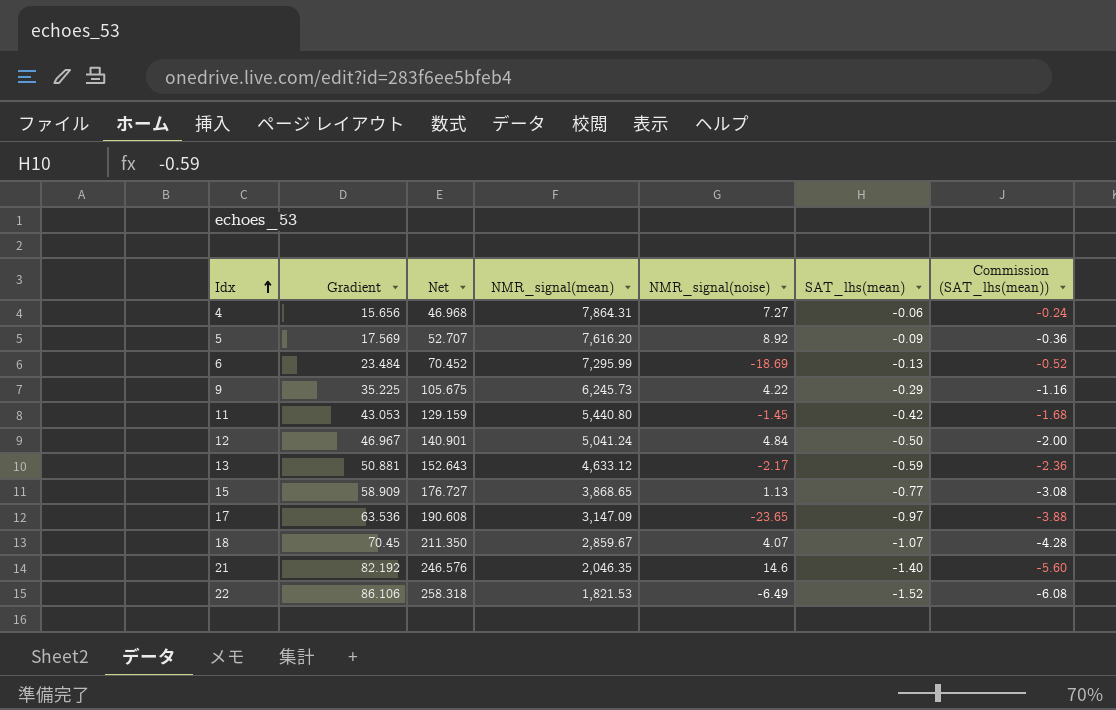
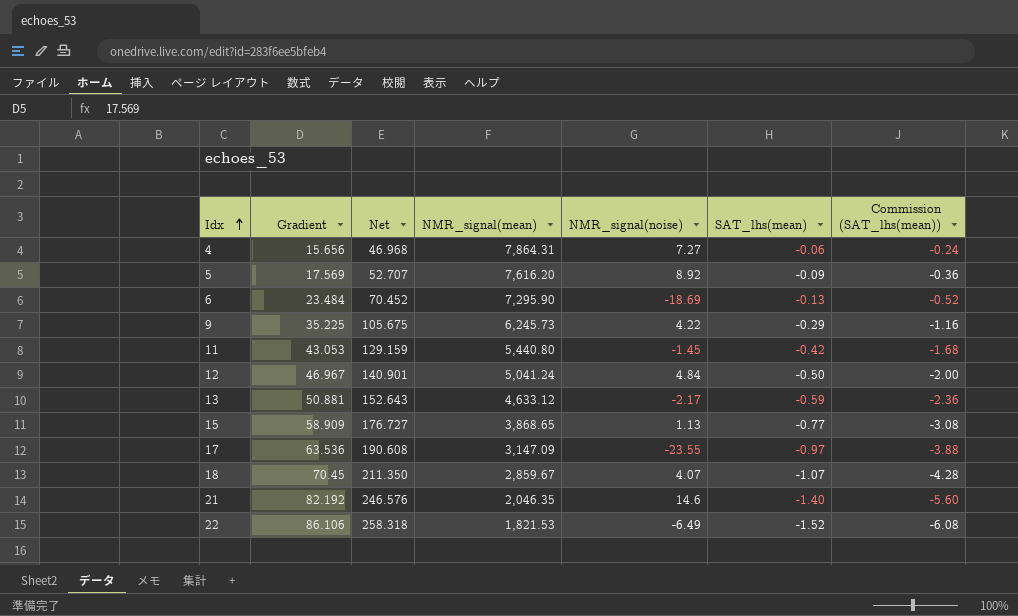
6 | NMR_signal(mean): 7,295.99 -> 7,295.90
17 | NMR_signal(noise): -23.65 -> -23.55

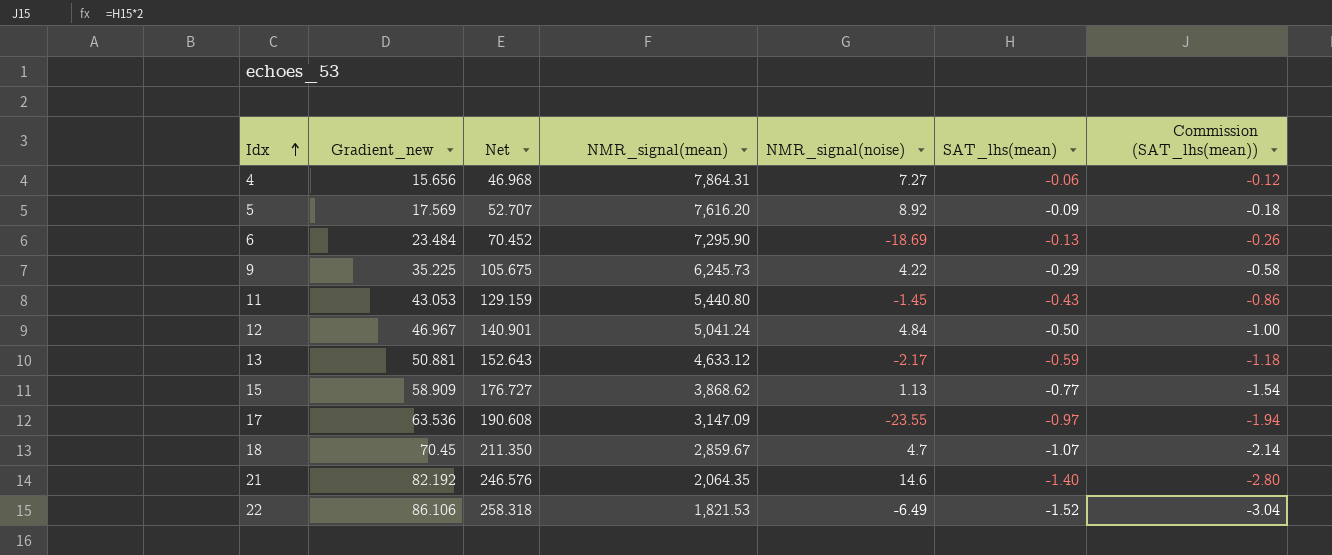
column name: Gradient -> Gradient_new
column Commission (SAT_lhs(mean)) | formula: [SAT_lhs(mean)] * 4 -> [SAT_lhs(mean)] * 2
11 | SAT_lhs(mean): -0.42 -> -0.43
15 | NMR_signal(mean): 3,868.65 -> 3,868.62
18 | NMR_signal(noise): 4.07 -> 4.7
21 | NMR_signal(mean): 2,046.35 -> 2,064.35

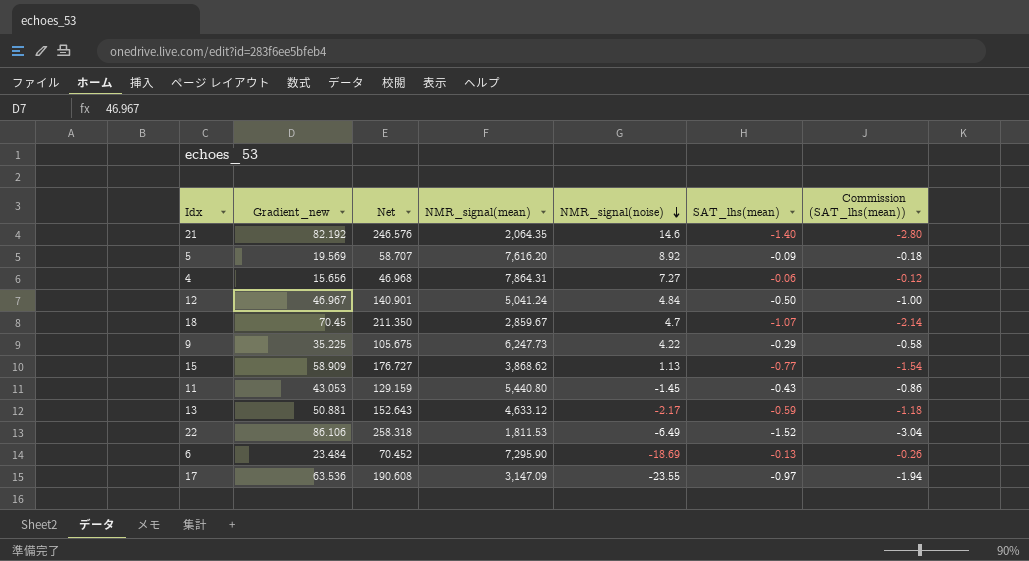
row order: Idx ascending -> NMR_signal(noise) descending
5 | Gradient_new: 17.569 -> 19.569
5 | Net: 52.707 -> 58.707
9 | NMR_signal(mean): 6,245.73 -> 6,247.73
22 | NMR_signal(mean): 1,821.53 -> 1,811.53

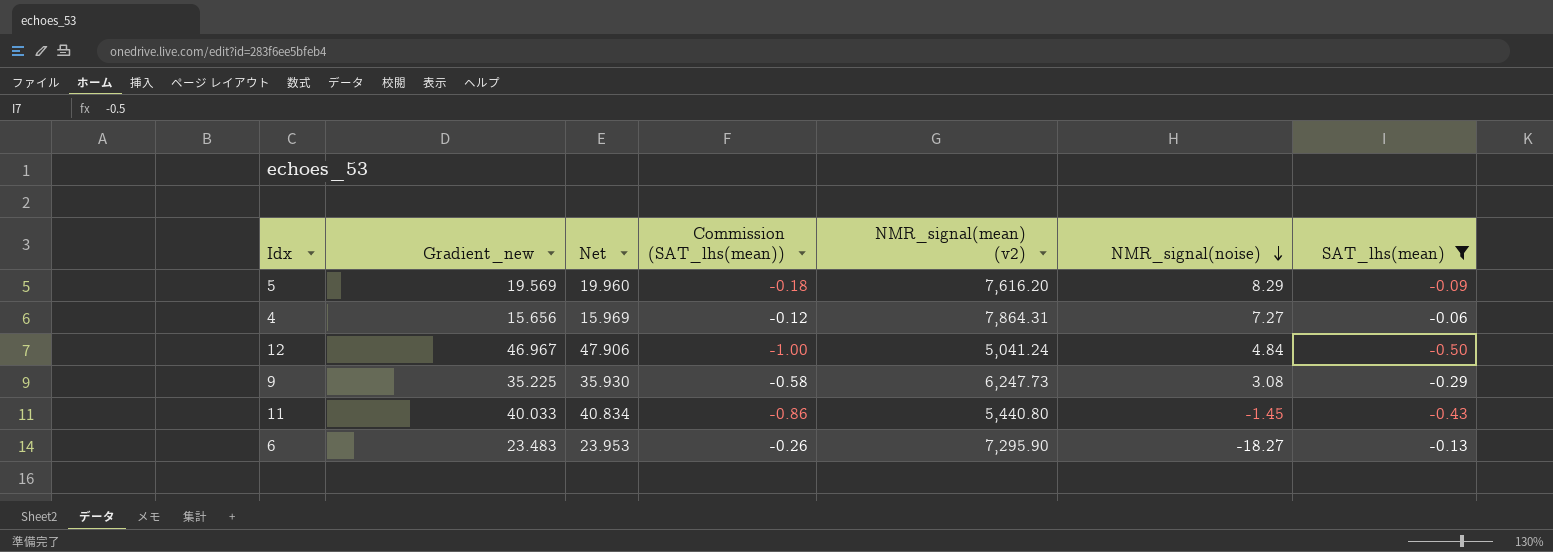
filter: none -> SAT_lhs(mean) >= -0.50
column Net | formula: [Gradient_new] * 3 -> [Gradient_new] * 1.02
column Commission (SAT_lhs(mean)) | position: 7 -> 4
column name: NMR_signal(mean) -> NMR_signal(mean) (v2)
5 | NMR_signal(noise): 8.92 -> 8.29
9 | NMR_signal(noise): 4.22 -> 3.08
11 | Gradient_new: 43.053 -> 40.033
6 | Gradient_new: 23.484 -> 23.483
6 | NMR_signal(noise): -18.69 -> -18.27

